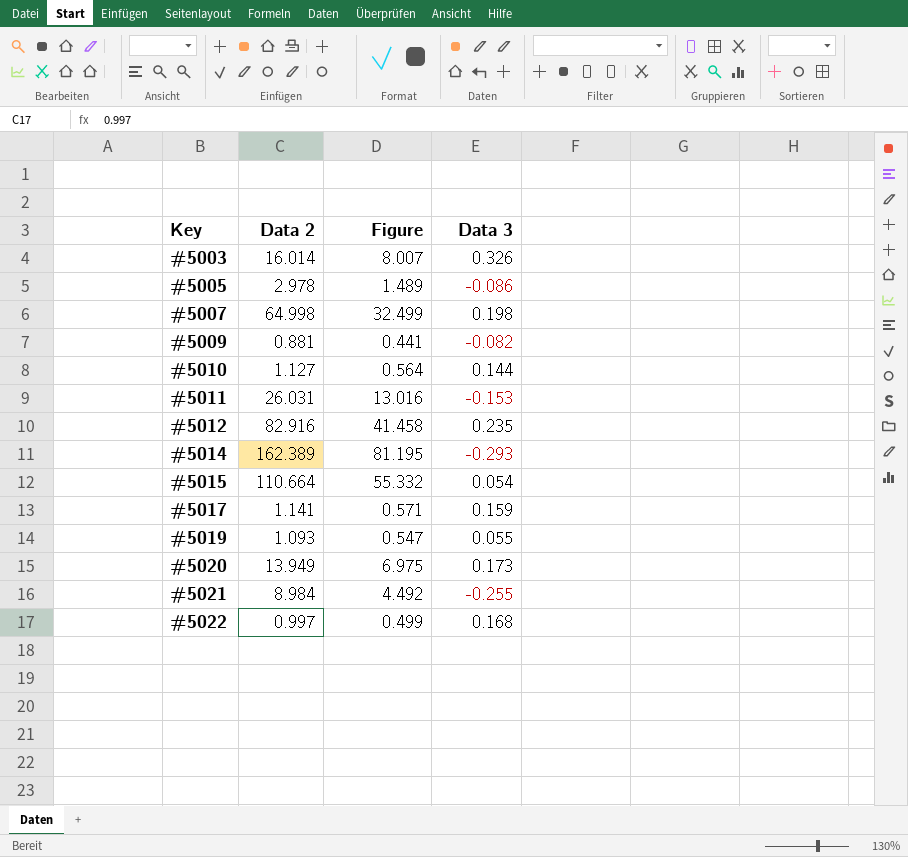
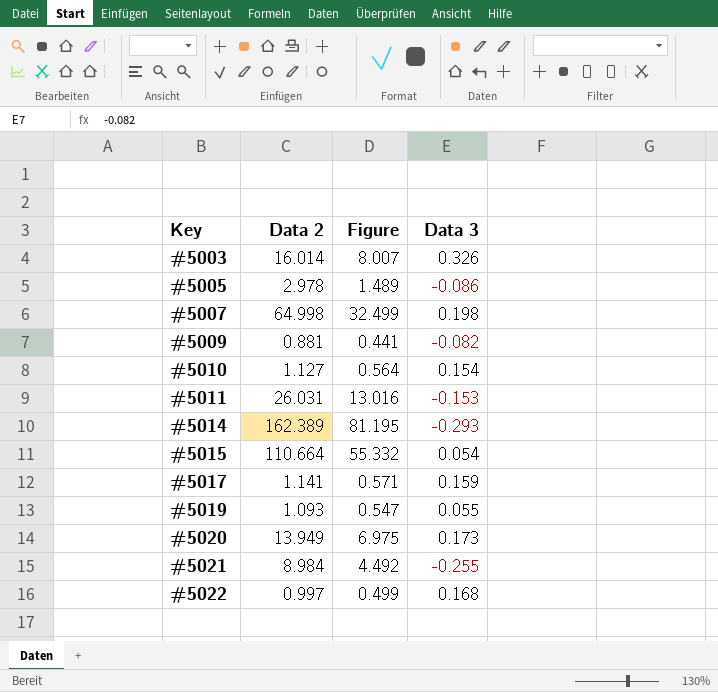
row #5012: 82.916 | 41.458 | 0.235 -> none
#5010 | Data 3: 0.144 -> 0.154

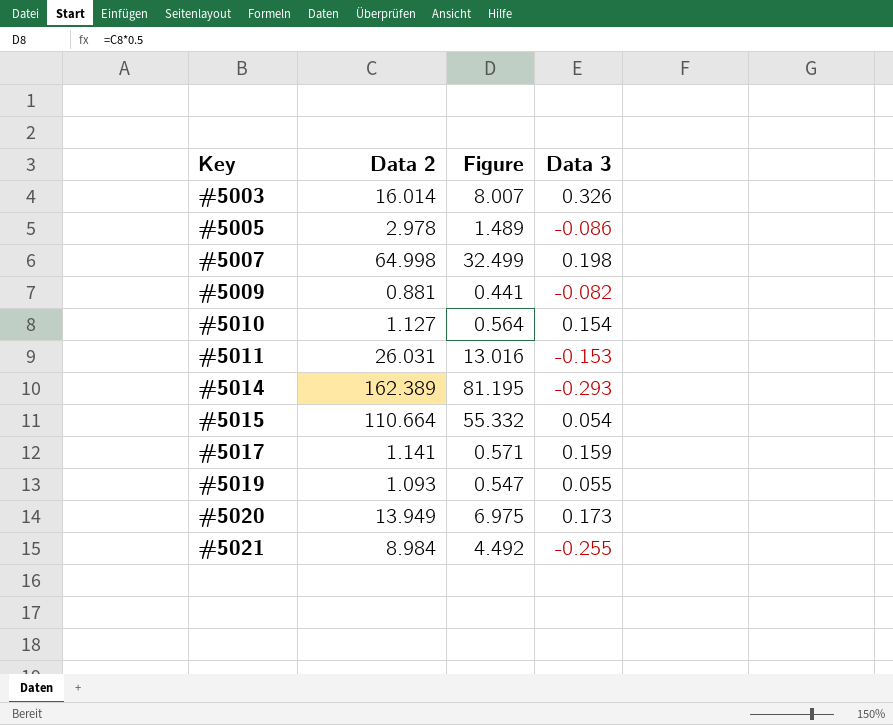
row #5022: 0.997 | 0.499 | 0.168 -> none

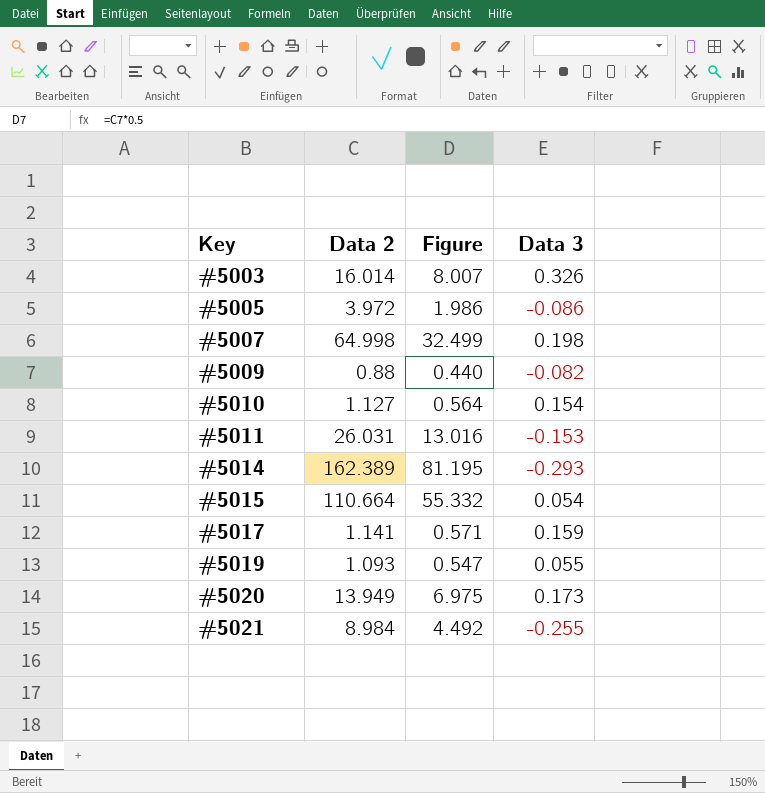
#5005 | Data 2: 2.978 -> 3.972
#5005 | Figure: 1.489 -> 1.986
#5009 | Data 2: 0.881 -> 0.88
#5009 | Figure: 0.441 -> 0.440

